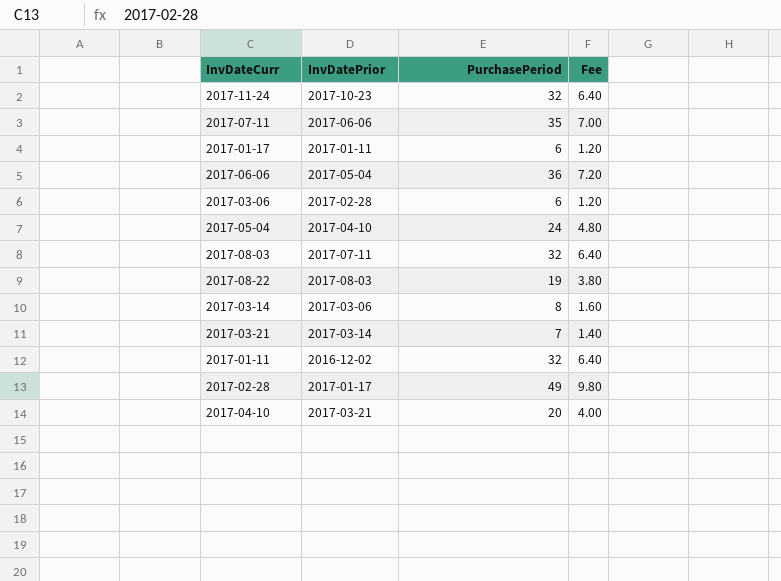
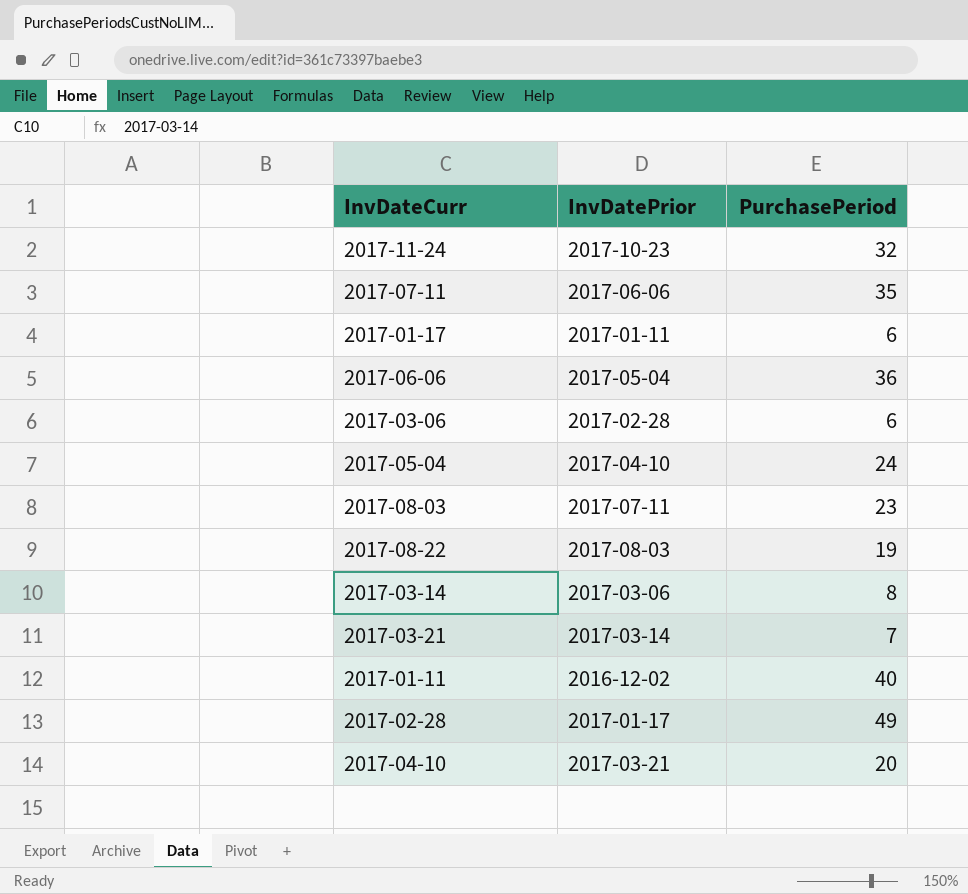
column Fee | formula: [PurchasePeriod] * 0.2 -> none
2017-08-03 | PurchasePeriod: 32 -> 23
2017-01-11 | PurchasePeriod: 32 -> 40

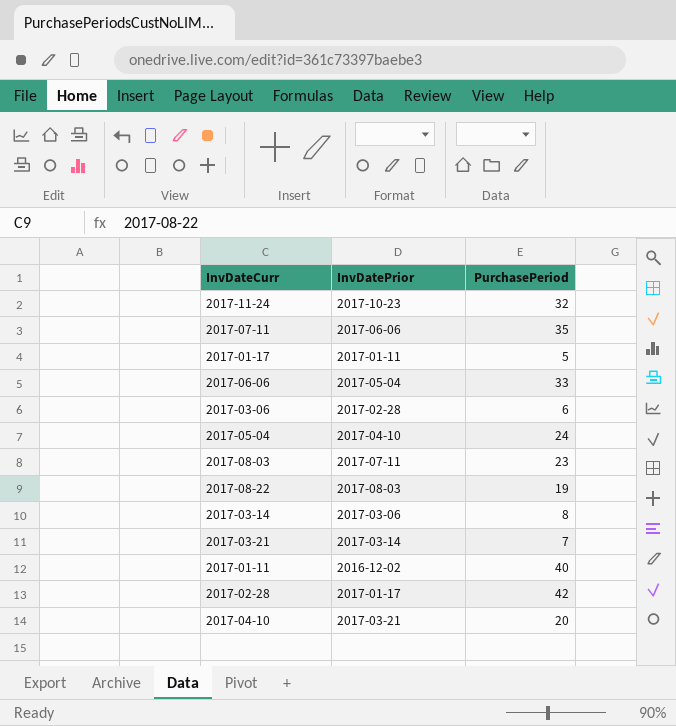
2017-01-17 | PurchasePeriod: 6 -> 5
2017-06-06 | PurchasePeriod: 36 -> 33
2017-02-28 | PurchasePeriod: 49 -> 42

